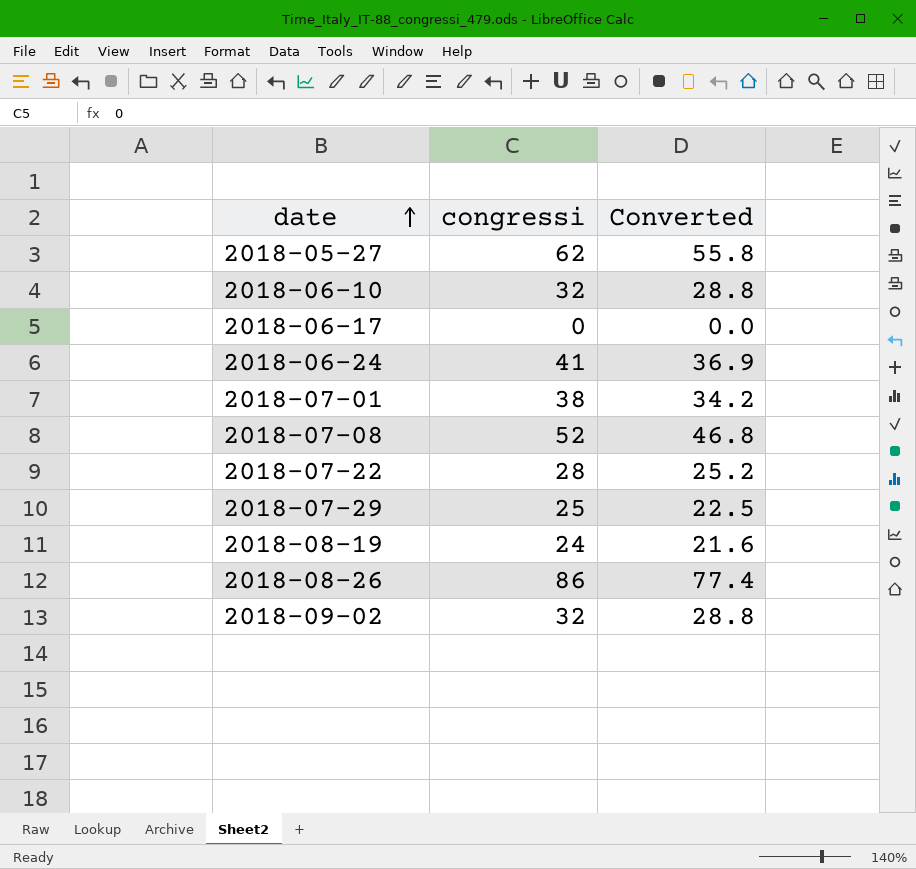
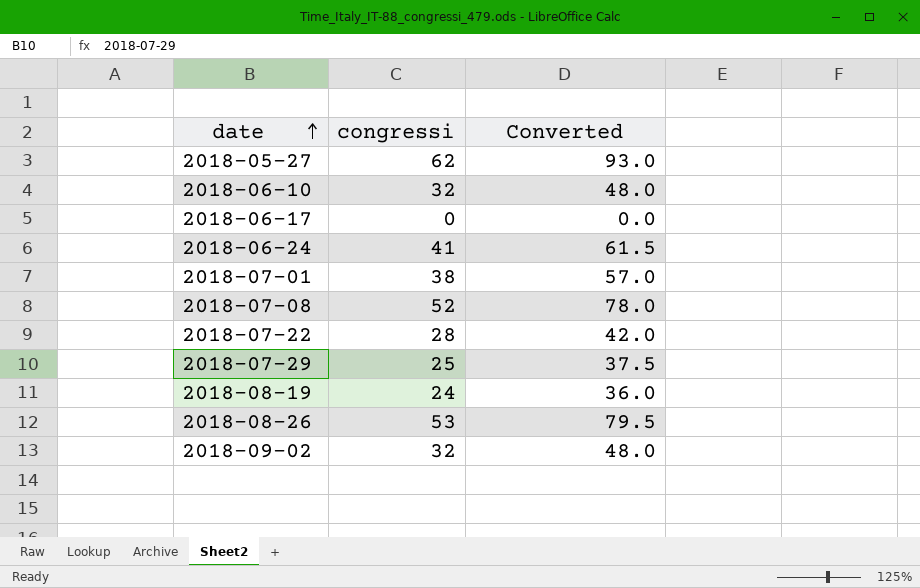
column Converted | formula: [congressi] * 0.9 -> [congressi] * 1.5
2018-08-26 | congressi: 86 -> 53

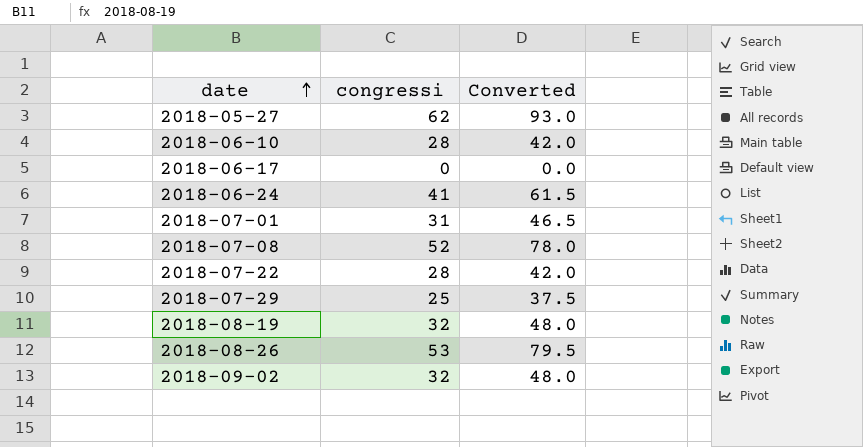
2018-06-10 | congressi: 32 -> 28
2018-06-10 | Converted: 48.0 -> 42.0
2018-07-01 | congressi: 38 -> 31
2018-07-01 | Converted: 57.0 -> 46.5
2018-08-19 | congressi: 24 -> 32
2018-08-19 | Converted: 36.0 -> 48.0

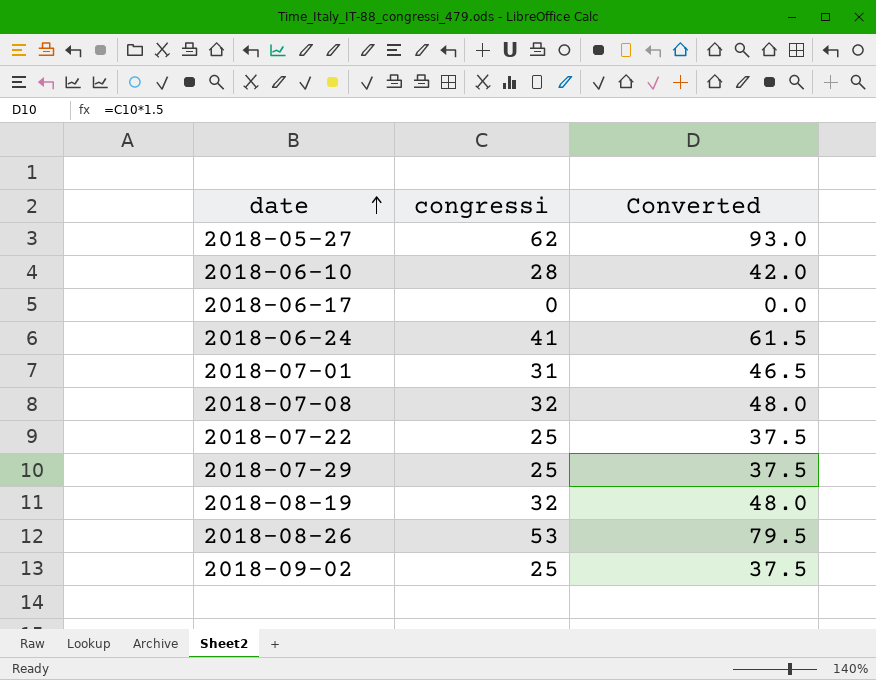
2018-07-08 | congressi: 52 -> 32
2018-07-08 | Converted: 78.0 -> 48.0
2018-07-22 | congressi: 28 -> 25
2018-07-22 | Converted: 42.0 -> 37.5
2018-09-02 | congressi: 32 -> 25
2018-09-02 | Converted: 48.0 -> 37.5

